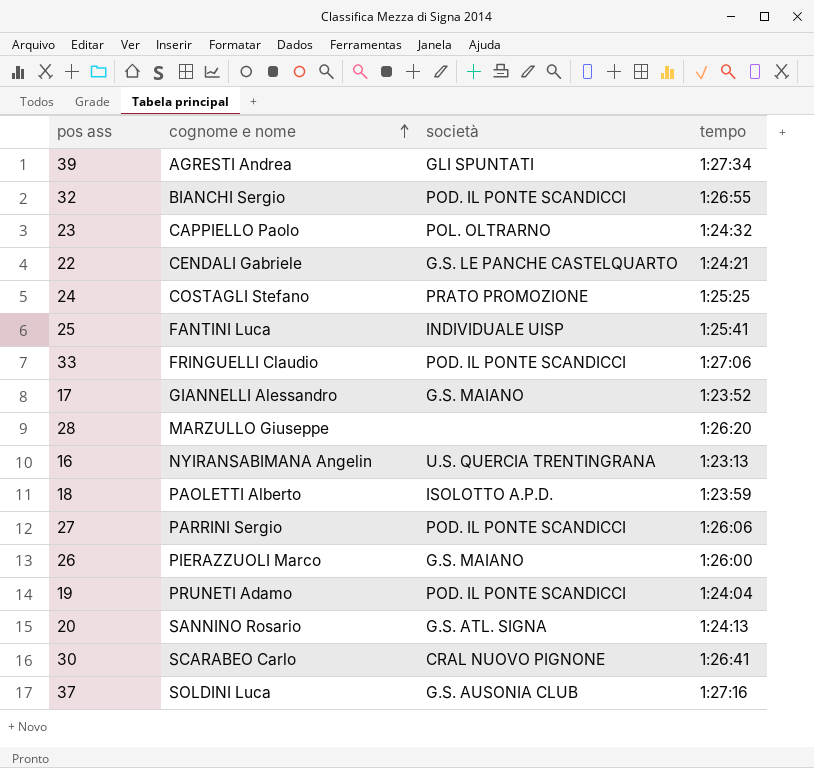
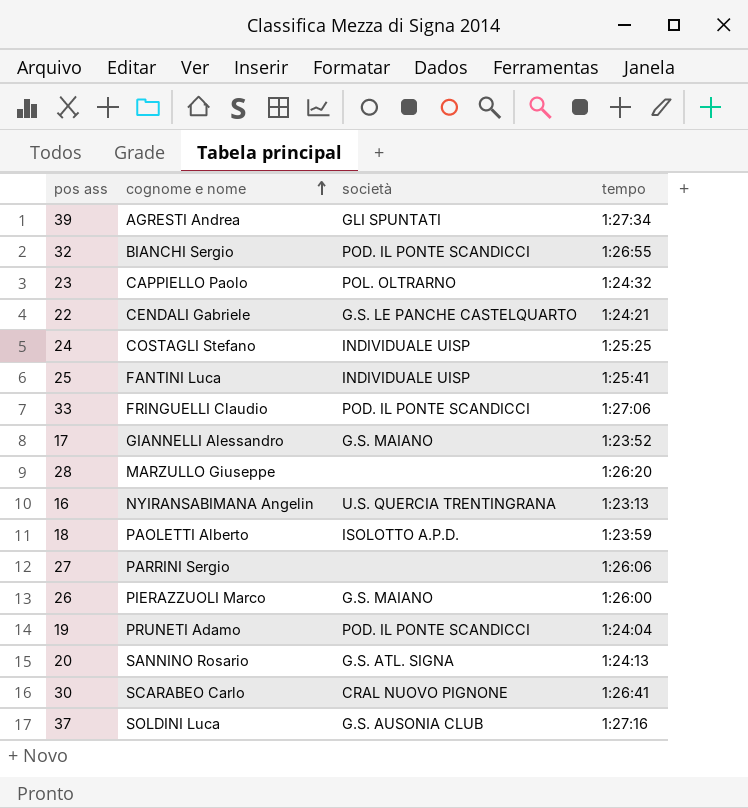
24 | società: PRATO PROMOZIONE -> INDIVIDUALE UISP
27 | società: POD. IL PONTE SCANDICCI -> none

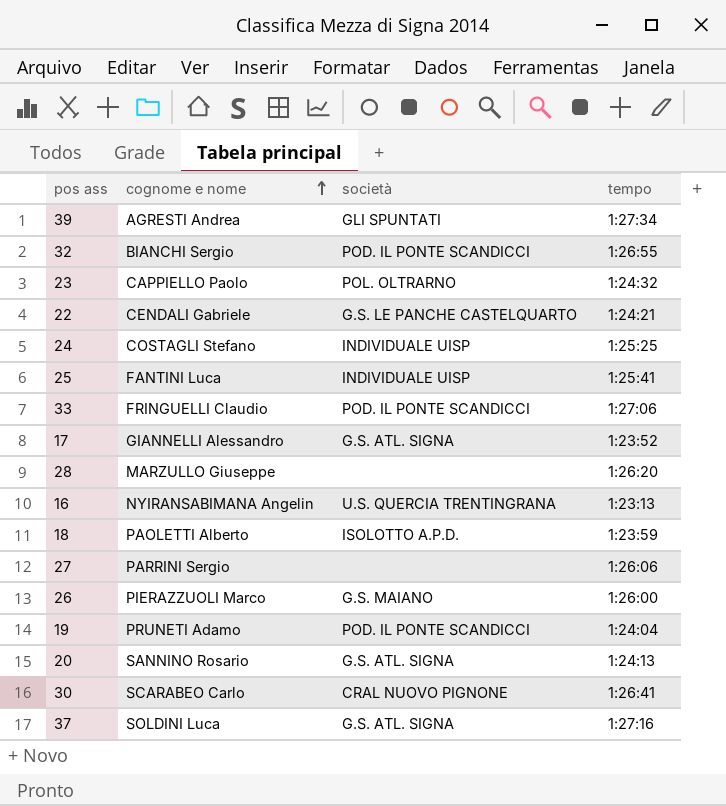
17 | società: G.S. MAIANO -> G.S. ATL. SIGNA
37 | società: G.S. AUSONIA CLUB -> G.S. ATL. SIGNA

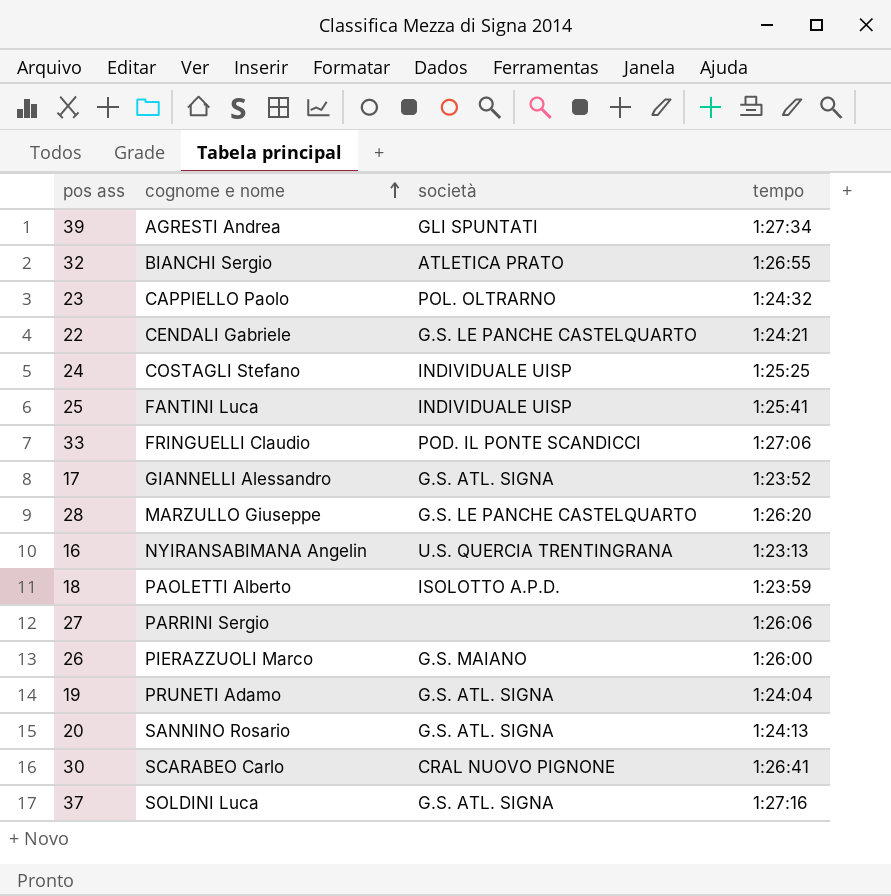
32 | società: POD. IL PONTE SCANDICCI -> ATLETICA PRATO
28 | società: none -> G.S. LE PANCHE CASTELQUARTO
19 | società: POD. IL PONTE SCANDICCI -> G.S. ATL. SIGNA

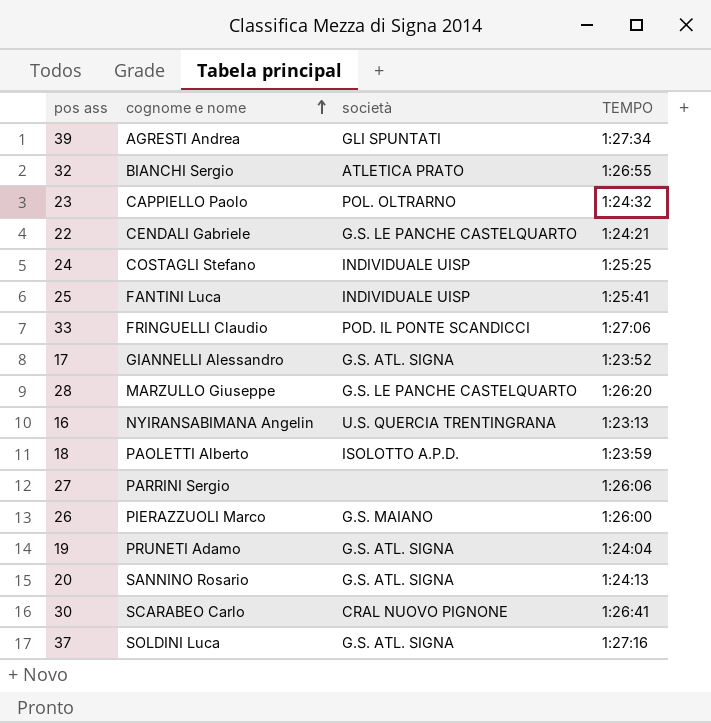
column name: tempo -> TEMPO

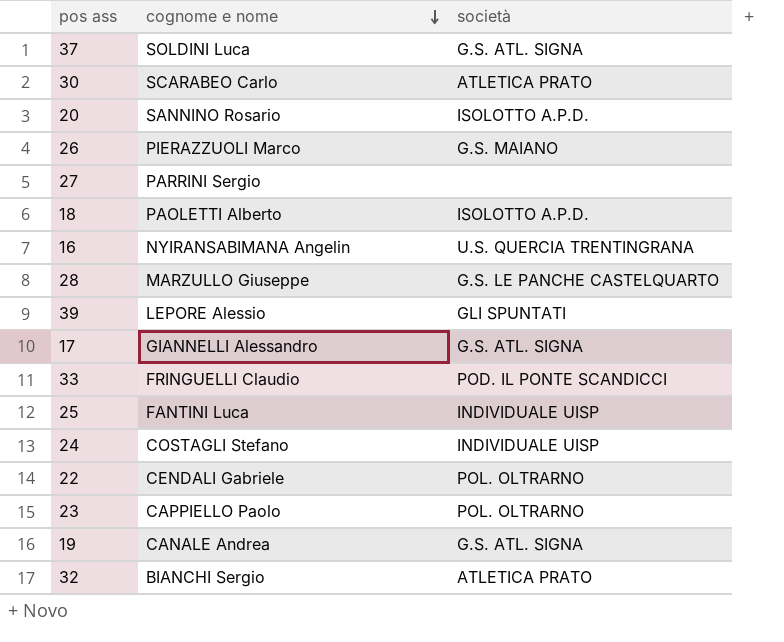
row order: cognome e nome ascending -> cognome e nome descending
column TEMPO | position: 4 -> none
30 | società: CRAL NUOVO PIGNONE -> ATLETICA PRATO
20 | società: G.S. ATL. SIGNA -> ISOLOTTO A.P.D.
39 | cognome e nome: AGRESTI Andrea -> LEPORE Alessio
22 | società: G.S. LE PANCHE CASTELQUARTO -> POL. OLTRARNO
19 | cognome e nome: PRUNETI Adamo -> CANALE Andrea

